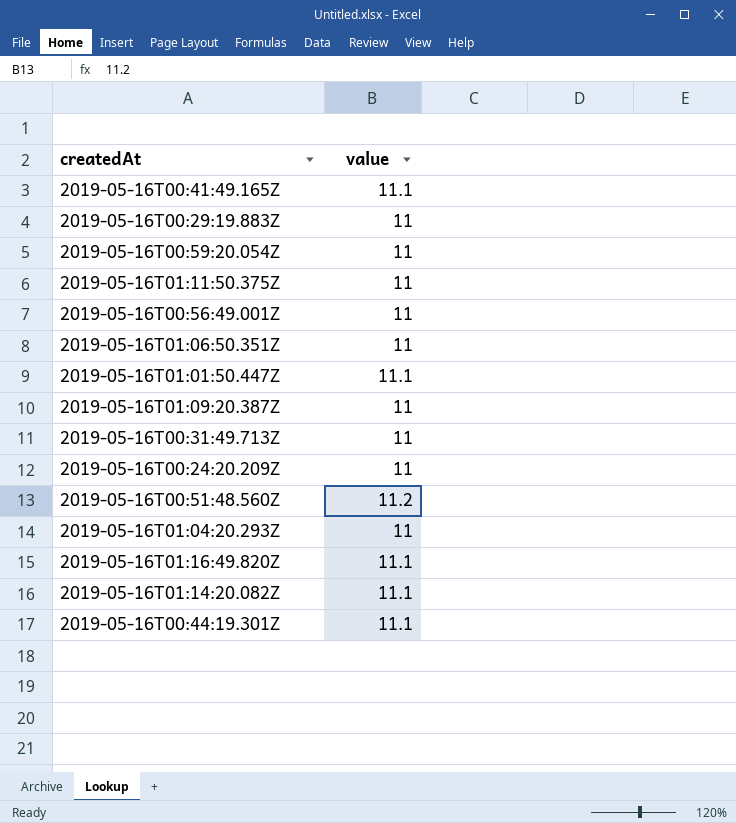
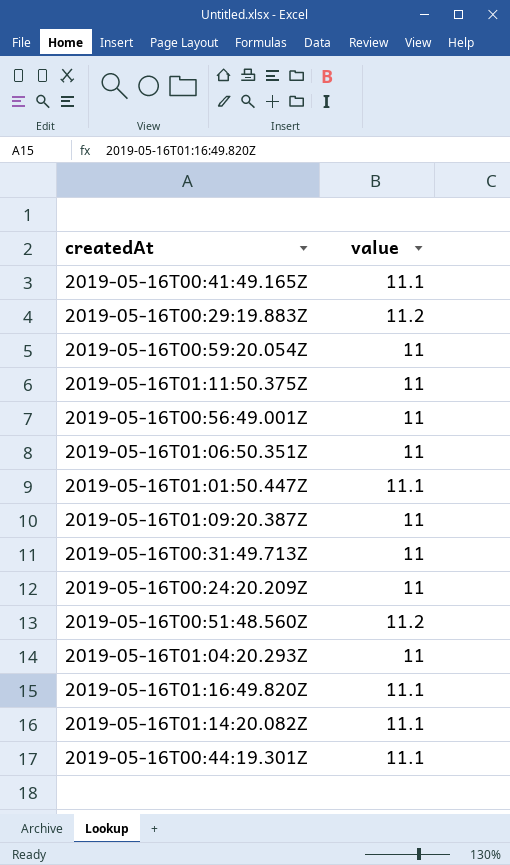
2019-05-16T00:29:19.883Z | value: 11 -> 11.2

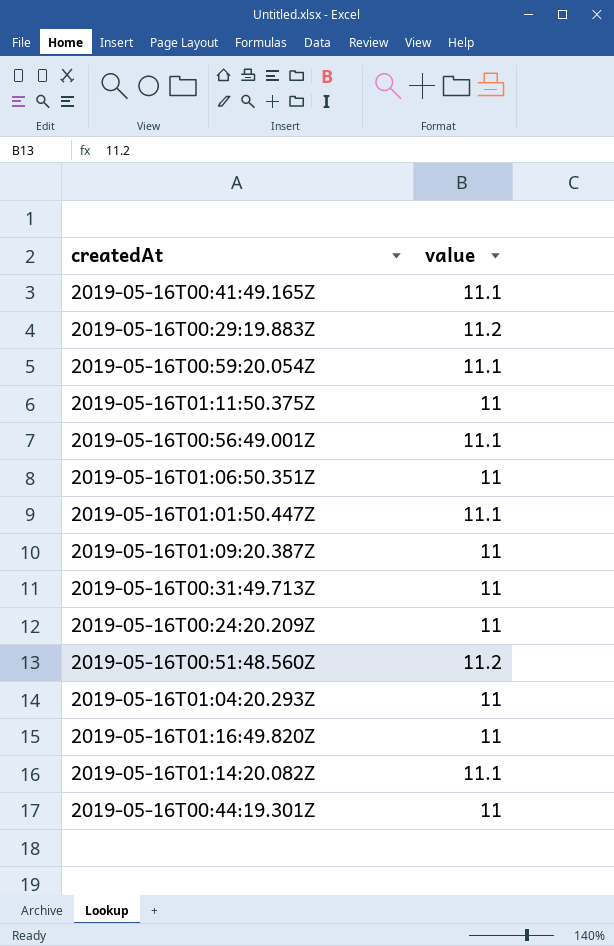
2019-05-16T00:59:20.054Z | value: 11 -> 11.1
2019-05-16T00:56:49.001Z | value: 11 -> 11.1
2019-05-16T01:16:49.820Z | value: 11.1 -> 11
2019-05-16T00:44:19.301Z | value: 11.1 -> 11

